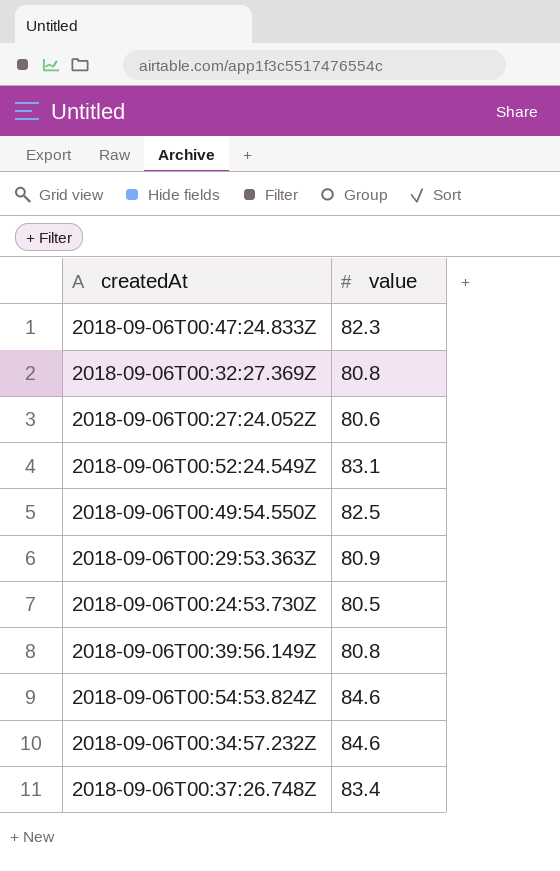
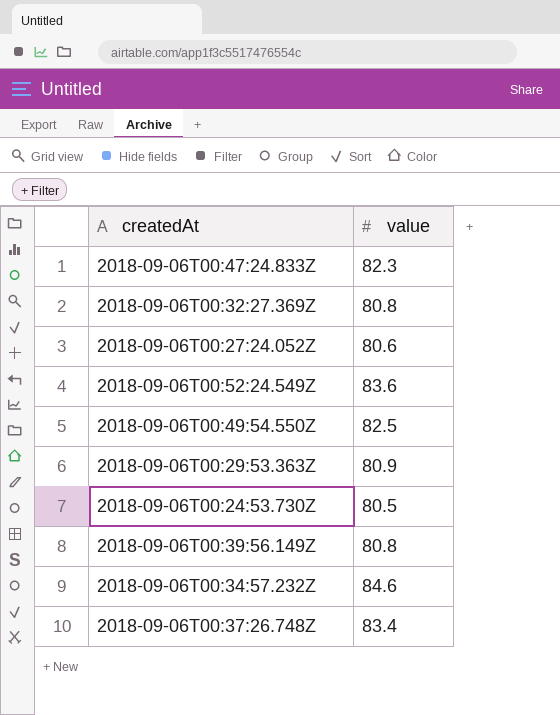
row 2018-09-06T00:54:53.824Z: 84.6 -> none
2018-09-06T00:52:24.549Z | value: 83.1 -> 83.6

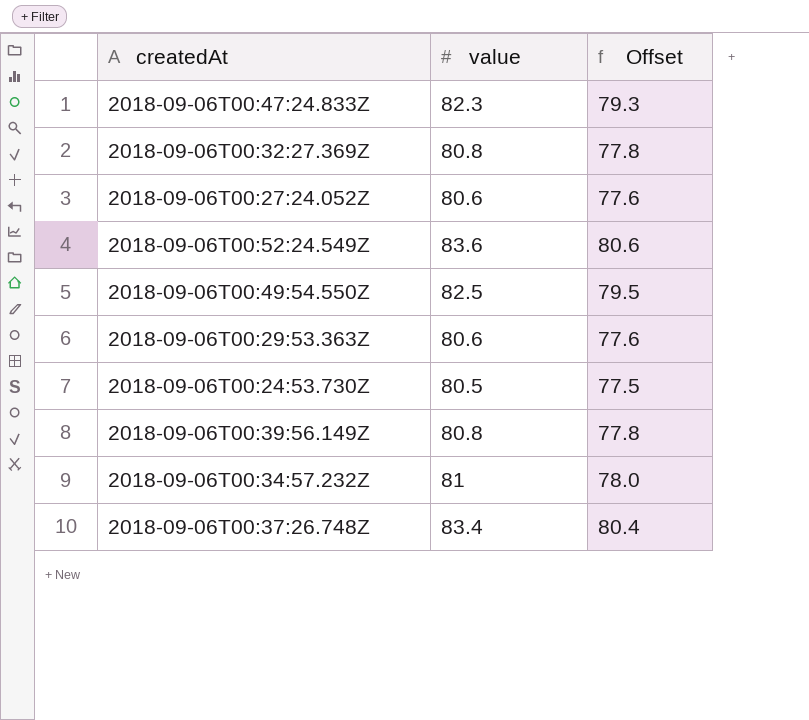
column Offset | formula: none -> [value] - 3
2018-09-06T00:29:53.363Z | value: 80.9 -> 80.6
2018-09-06T00:34:57.232Z | value: 84.6 -> 81

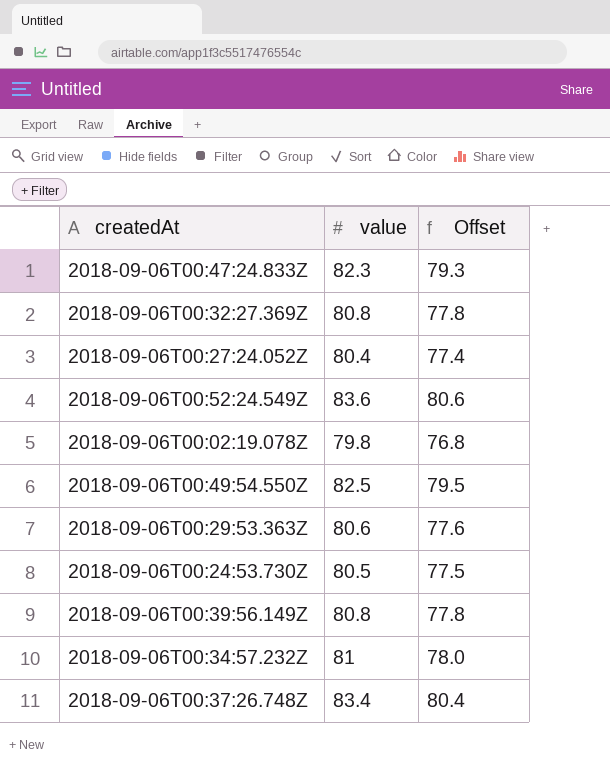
2018-09-06T00:27:24.052Z | value: 80.6 -> 80.4
2018-09-06T00:27:24.052Z | Offset: 77.6 -> 77.4
row 2018-09-06T00:02:19.078Z: none -> 79.8 | 76.8

